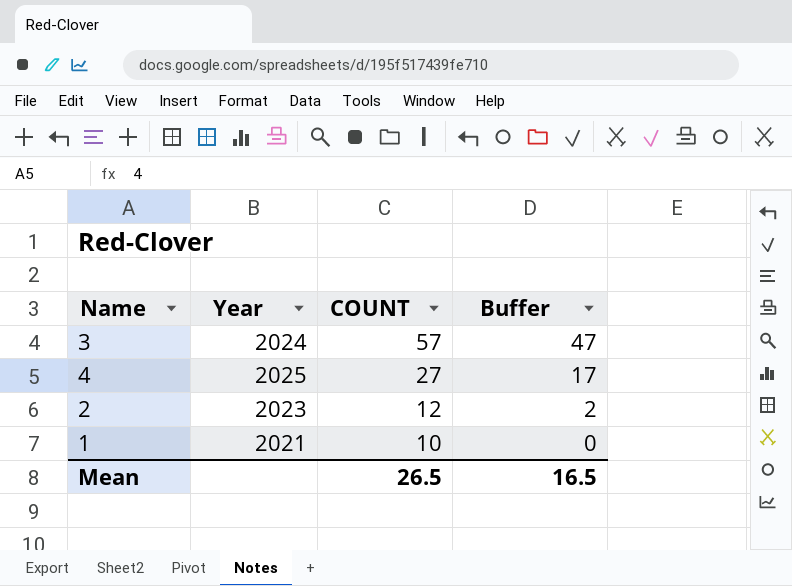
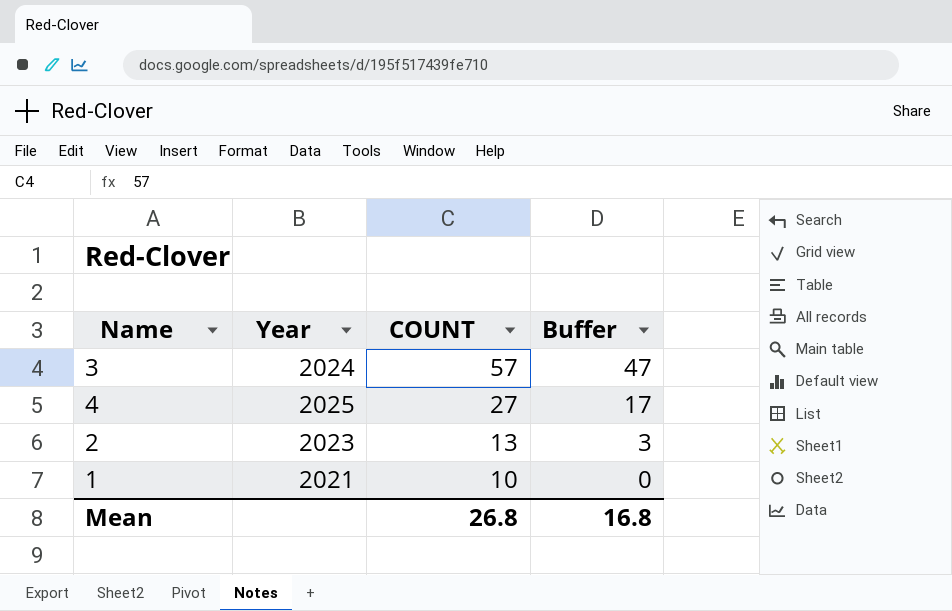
2 | COUNT: 12 -> 13
2 | Buffer: 2 -> 3
Mean | COUNT: 26.5 -> 26.8
Mean | Buffer: 16.5 -> 16.8

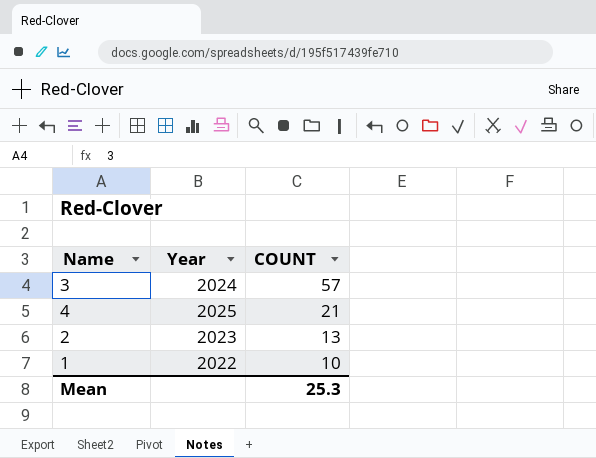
column Buffer | formula: [COUNT] - 10 -> none
4 | COUNT: 27 -> 21
1 | Year: 2021 -> 2022
Mean | COUNT: 26.8 -> 25.3

